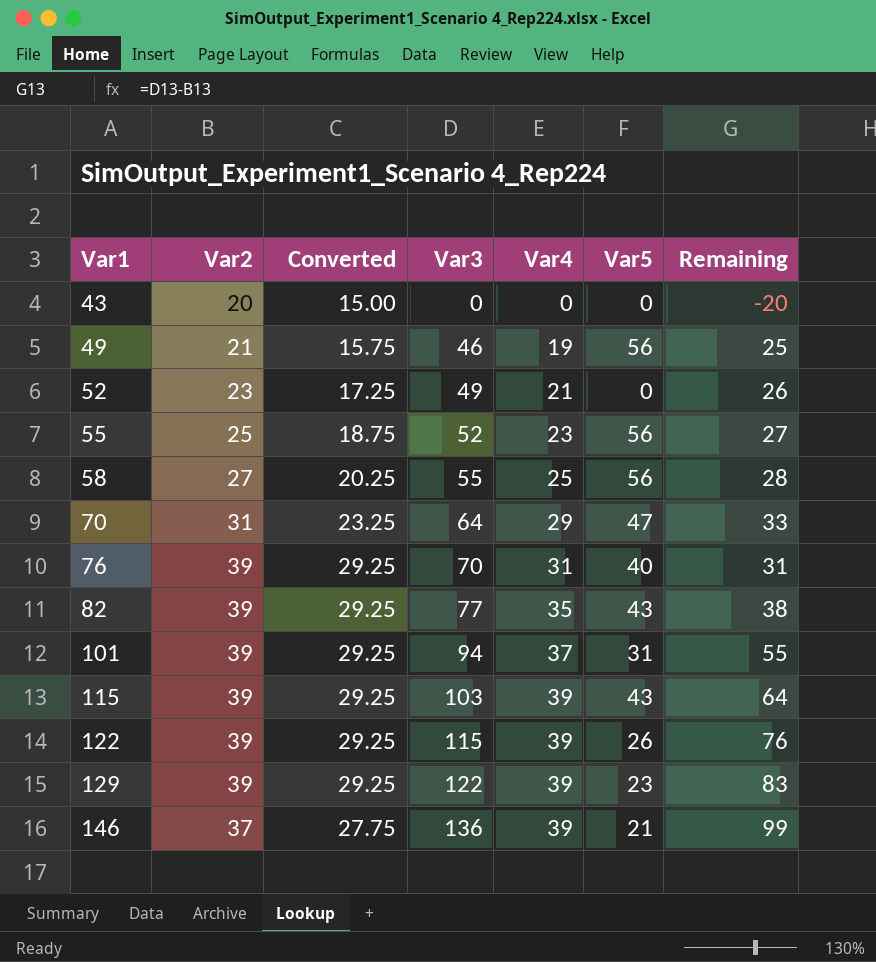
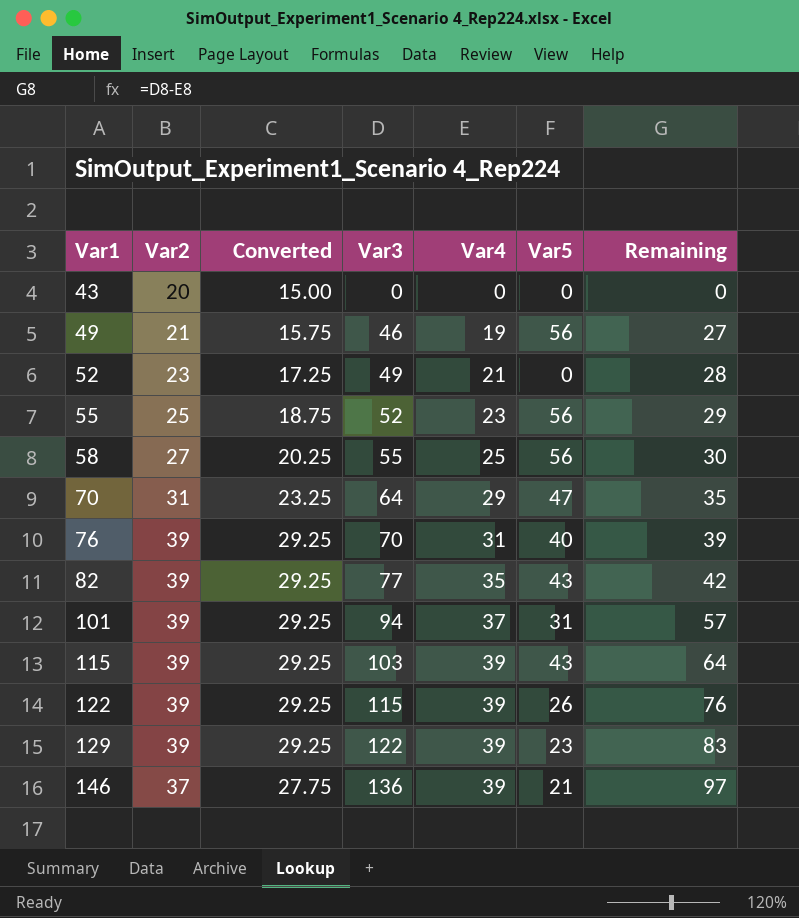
column Remaining | formula: [Var3] - [Var2] -> [Var3] - [Var4]

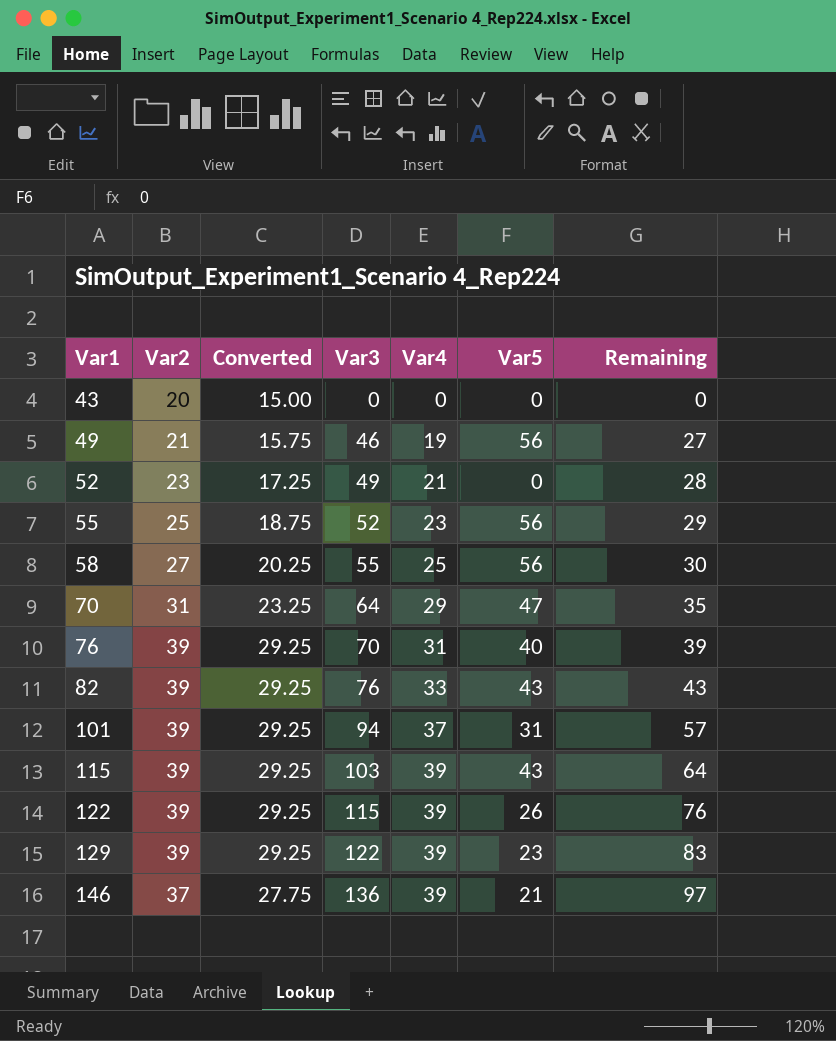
82 | Var3: 77 -> 76
82 | Var4: 35 -> 33
82 | Remaining: 42 -> 43

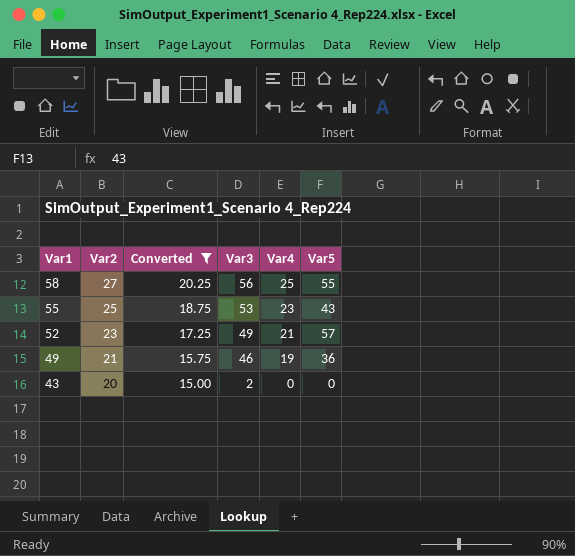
filter: none -> Converted <= 20.25
row order: Var1 ascending -> Var1 descending
column Remaining | formula: [Var3] - [Var4] -> none
58 | Var3: 55 -> 56
58 | Var5: 56 -> 55
55 | Var3: 52 -> 53
55 | Var5: 56 -> 43
52 | Var5: 0 -> 57
49 | Var5: 56 -> 36
43 | Var3: 0 -> 2

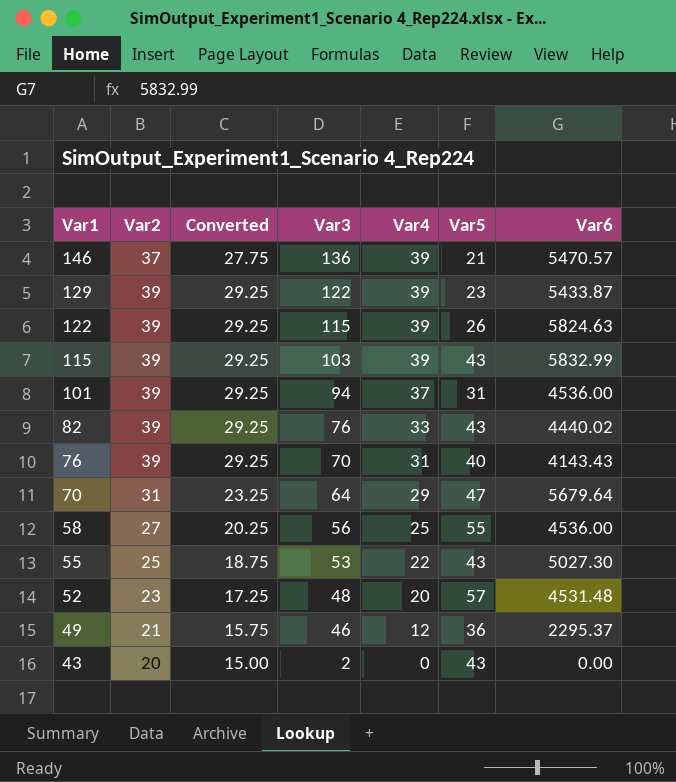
filter: Converted <= 20.25 -> none
column Var6 | position: none -> 7
55 | Var4: 23 -> 22
52 | Var3: 49 -> 48
52 | Var4: 21 -> 20
49 | Var4: 19 -> 12
43 | Var5: 0 -> 43

